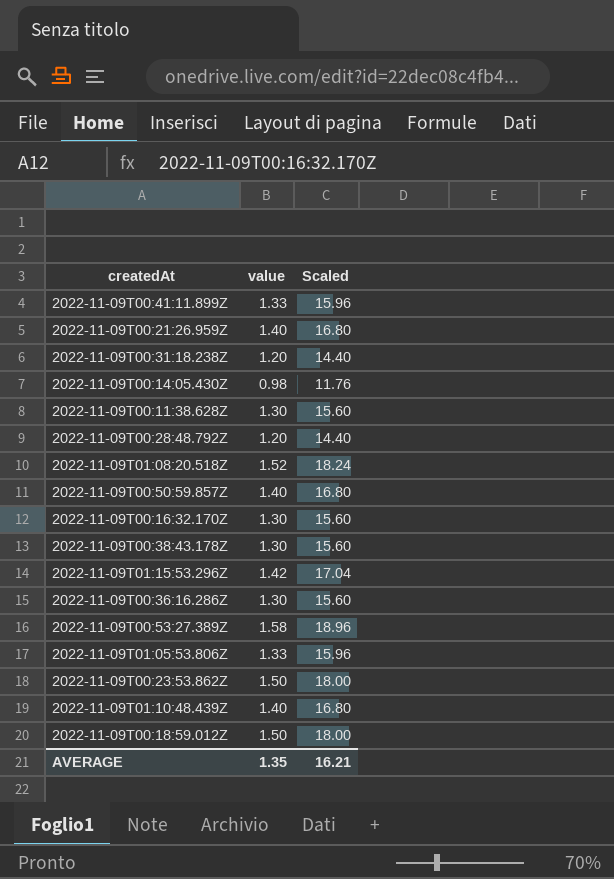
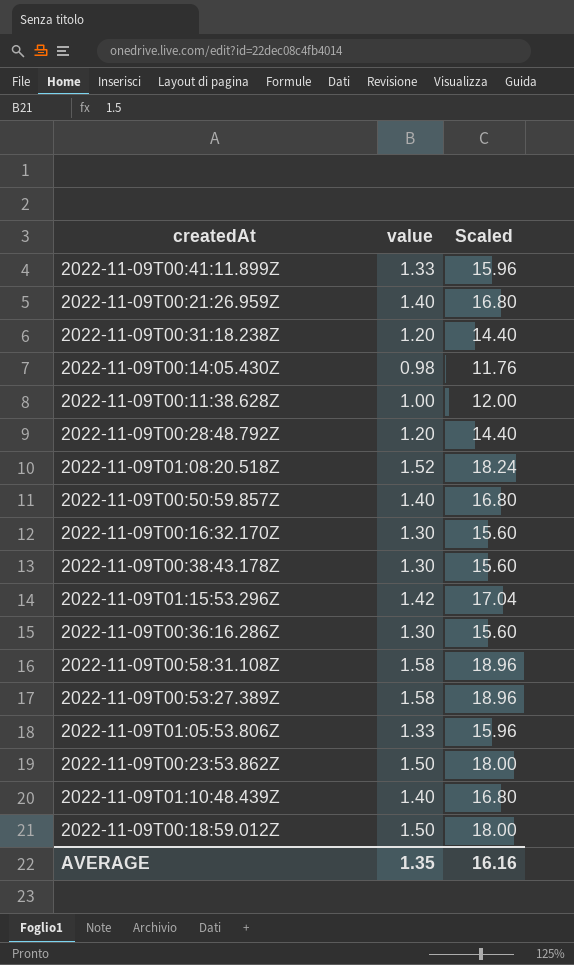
2022-11-09T00:11:38.628Z | value: 1.30 -> 1.00
2022-11-09T00:11:38.628Z | Scaled: 15.60 -> 12.00
row 2022-11-09T00:58:31.108Z: none -> 1.58 | 18.96
AVERAGE | Scaled: 16.21 -> 16.16

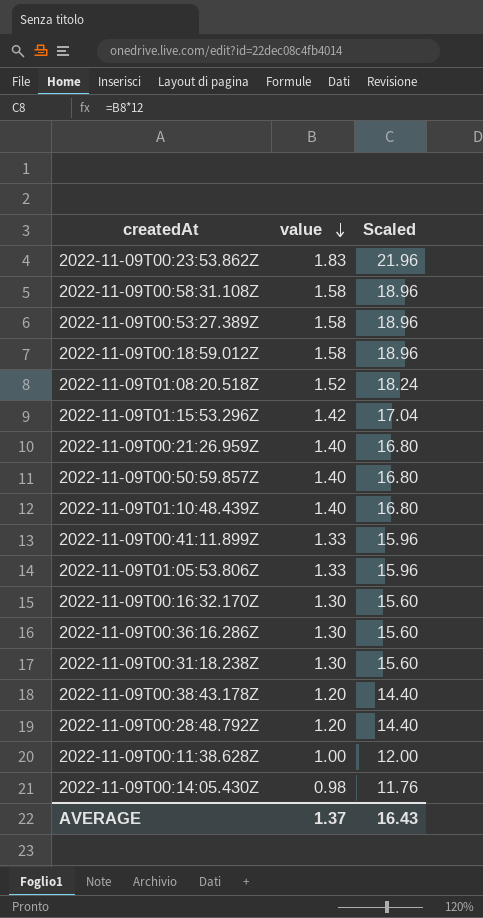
row order: none -> value descending
2022-11-09T00:23:53.862Z | value: 1.50 -> 1.83
2022-11-09T00:23:53.862Z | Scaled: 18.00 -> 21.96
2022-11-09T00:18:59.012Z | value: 1.50 -> 1.58
2022-11-09T00:18:59.012Z | Scaled: 18.00 -> 18.96
2022-11-09T00:31:18.238Z | value: 1.20 -> 1.30
2022-11-09T00:31:18.238Z | Scaled: 14.40 -> 15.60
2022-11-09T00:38:43.178Z | value: 1.30 -> 1.20
2022-11-09T00:38:43.178Z | Scaled: 15.60 -> 14.40
AVERAGE | value: 1.35 -> 1.37
AVERAGE | Scaled: 16.16 -> 16.43

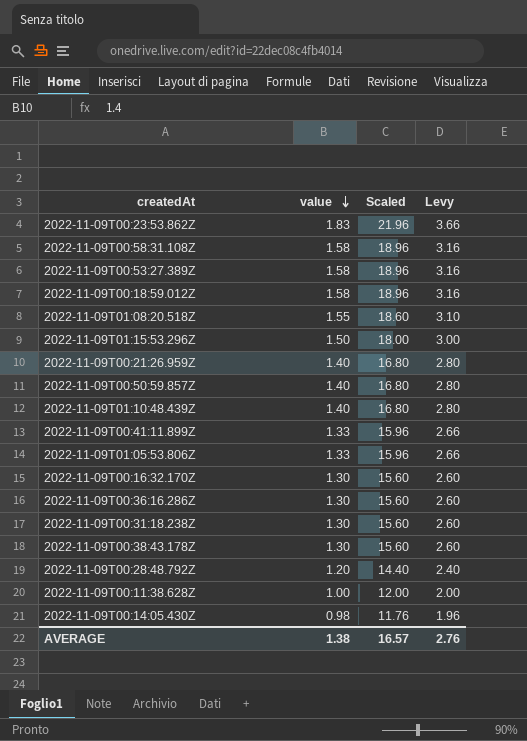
column Levy | formula: none -> [value] * 2
2022-11-09T01:08:20.518Z | value: 1.52 -> 1.55
2022-11-09T01:08:20.518Z | Scaled: 18.24 -> 18.60
2022-11-09T01:15:53.296Z | value: 1.42 -> 1.50
2022-11-09T01:15:53.296Z | Scaled: 17.04 -> 18.00
2022-11-09T00:38:43.178Z | value: 1.20 -> 1.30
2022-11-09T00:38:43.178Z | Scaled: 14.40 -> 15.60
AVERAGE | value: 1.37 -> 1.38
AVERAGE | Scaled: 16.43 -> 16.57

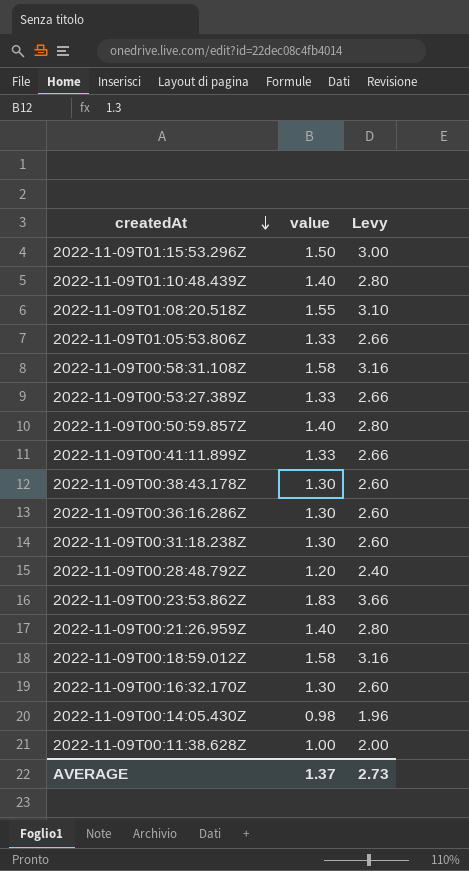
row order: value descending -> createdAt descending
column Scaled | formula: [value] * 12 -> none
2022-11-09T00:53:27.389Z | value: 1.58 -> 1.33
2022-11-09T00:53:27.389Z | Levy: 3.16 -> 2.66
AVERAGE | value: 1.38 -> 1.37
AVERAGE | Levy: 2.76 -> 2.73

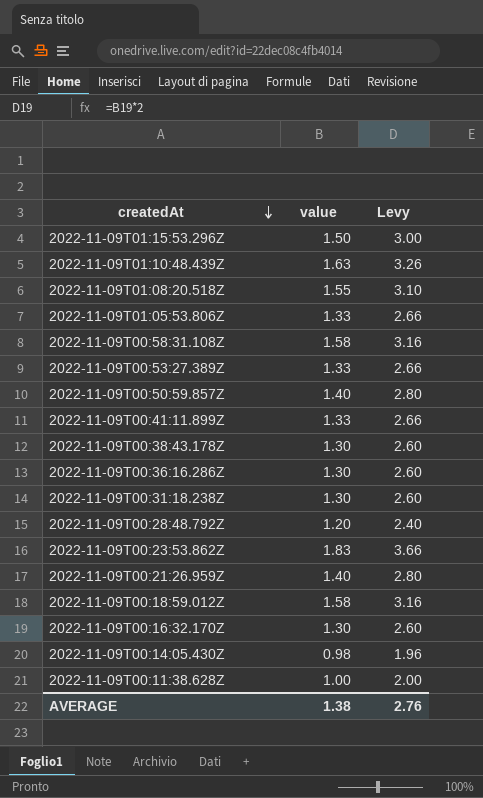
2022-11-09T01:10:48.439Z | value: 1.40 -> 1.63
2022-11-09T01:10:48.439Z | Levy: 2.80 -> 3.26
AVERAGE | value: 1.37 -> 1.38
AVERAGE | Levy: 2.73 -> 2.76

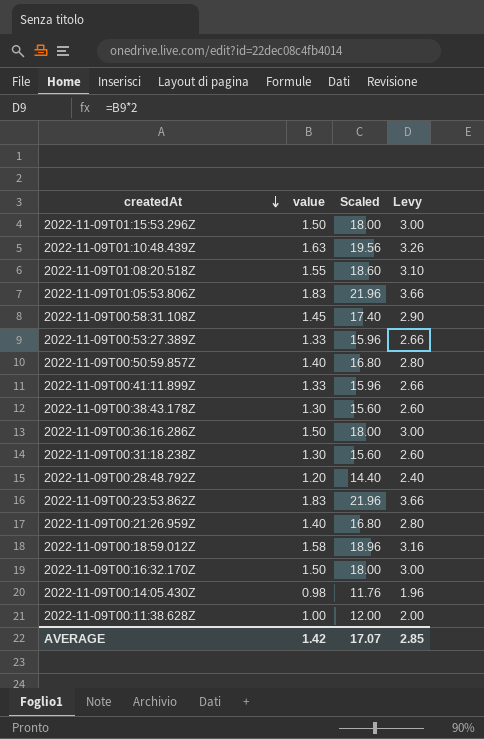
column Scaled | formula: none -> [value] * 12
2022-11-09T01:05:53.806Z | value: 1.33 -> 1.83
2022-11-09T01:05:53.806Z | Levy: 2.66 -> 3.66
2022-11-09T00:58:31.108Z | value: 1.58 -> 1.45
2022-11-09T00:58:31.108Z | Levy: 3.16 -> 2.90
2022-11-09T00:36:16.286Z | value: 1.30 -> 1.50
2022-11-09T00:36:16.286Z | Levy: 2.60 -> 3.00
2022-11-09T00:16:32.170Z | value: 1.30 -> 1.50
2022-11-09T00:16:32.170Z | Levy: 2.60 -> 3.00
AVERAGE | value: 1.38 -> 1.42
AVERAGE | Levy: 2.76 -> 2.85

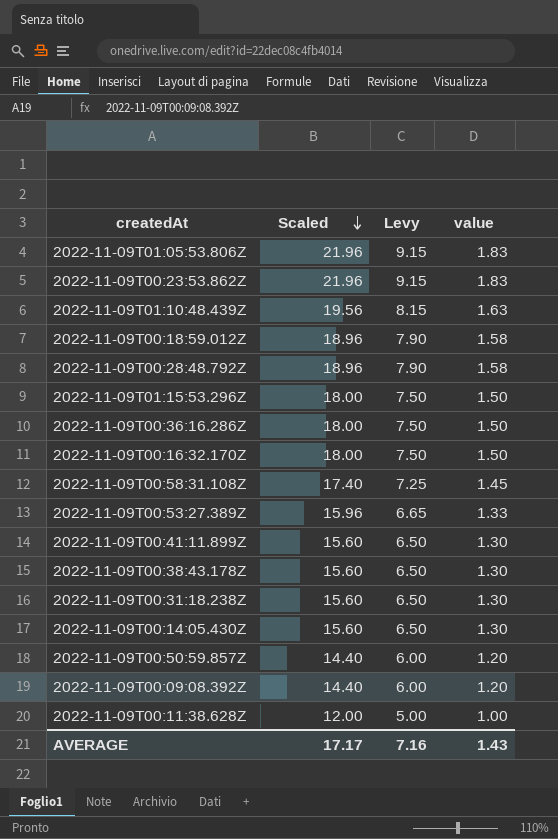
row order: createdAt descending -> Scaled descending
column Levy | formula: [value] * 2 -> [value] * 5
column value | position: 2 -> 4
row 2022-11-09T01:08:20.518Z: 1.55 | 18.60 | 3.10 -> none
row 2022-11-09T00:21:26.959Z: 1.40 | 16.80 | 2.80 -> none
2022-11-09T00:28:48.792Z | Scaled: 14.40 -> 18.96
2022-11-09T00:28:48.792Z | value: 1.20 -> 1.58
2022-11-09T00:41:11.899Z | Scaled: 15.96 -> 15.60
2022-11-09T00:41:11.899Z | value: 1.33 -> 1.30
2022-11-09T00:14:05.430Z | Scaled: 11.76 -> 15.60
2022-11-09T00:14:05.430Z | value: 0.98 -> 1.30
2022-11-09T00:50:59.857Z | Scaled: 16.80 -> 14.40
2022-11-09T00:50:59.857Z | value: 1.40 -> 1.20
row 2022-11-09T00:09:08.392Z: none -> 14.40 | 6.00 | 1.20
AVERAGE | Scaled: 17.07 -> 17.17
AVERAGE | Levy: 2.85 -> 7.16
AVERAGE | value: 1.42 -> 1.43

